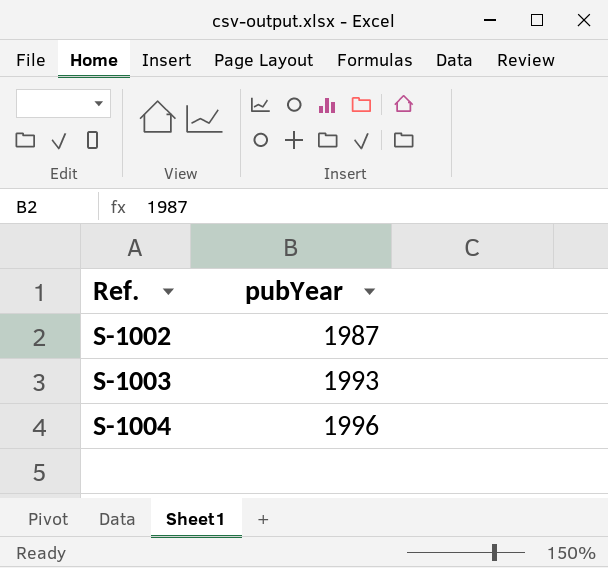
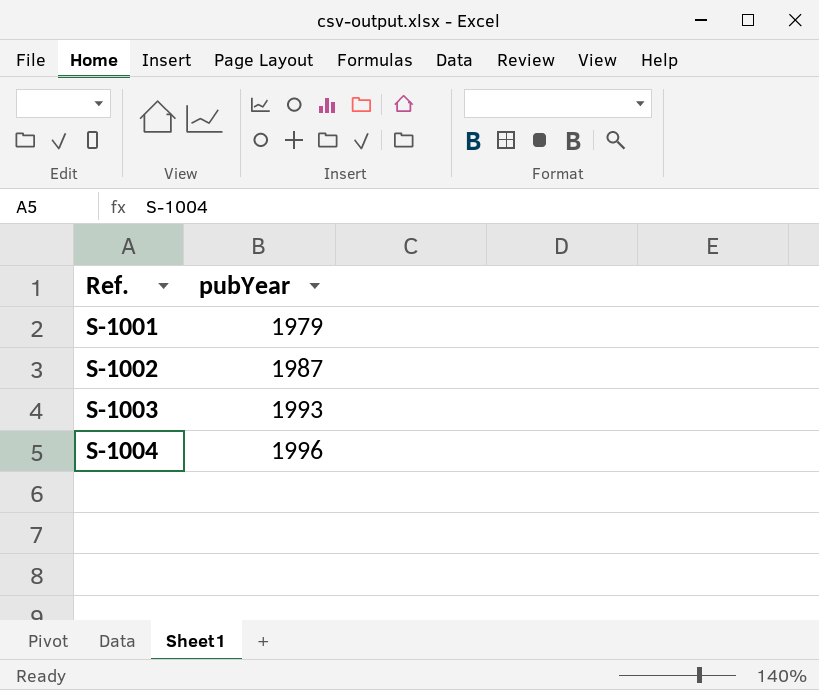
row S-1001: none -> 1979

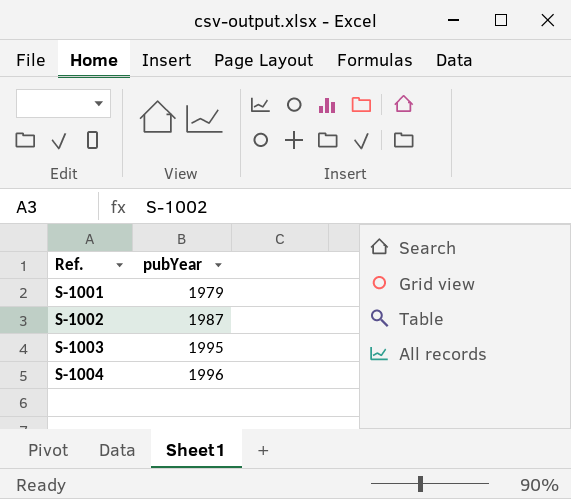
S-1003 | pubYear: 1993 -> 1995

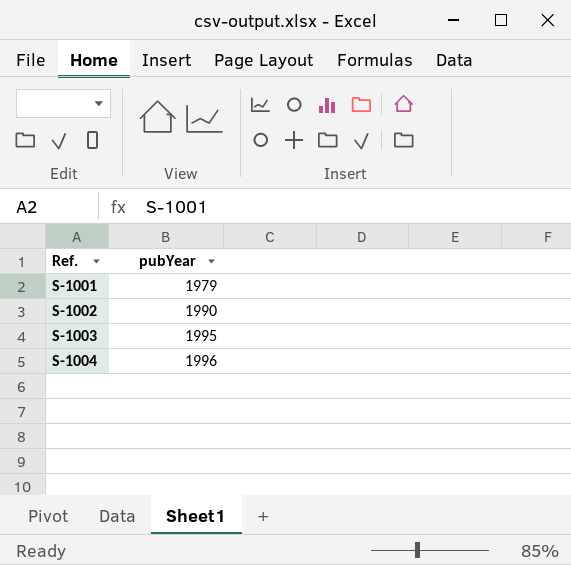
S-1002 | pubYear: 1987 -> 1990

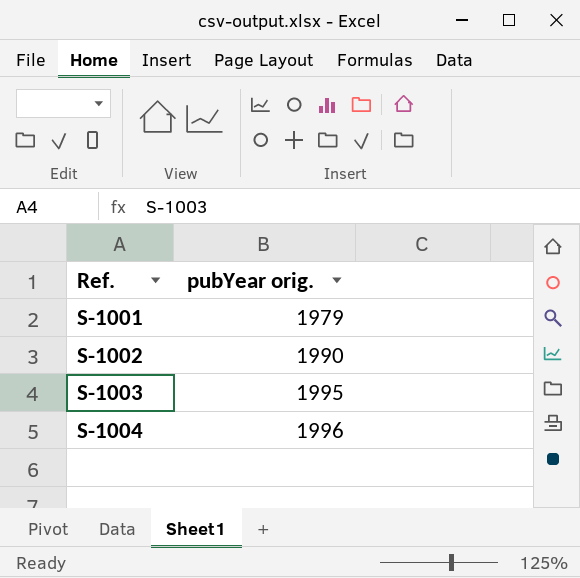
column name: pubYear -> pubYear orig.

